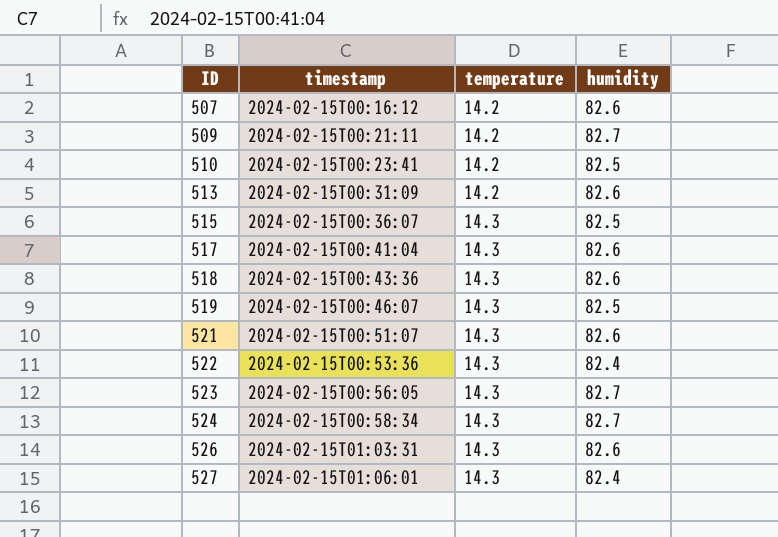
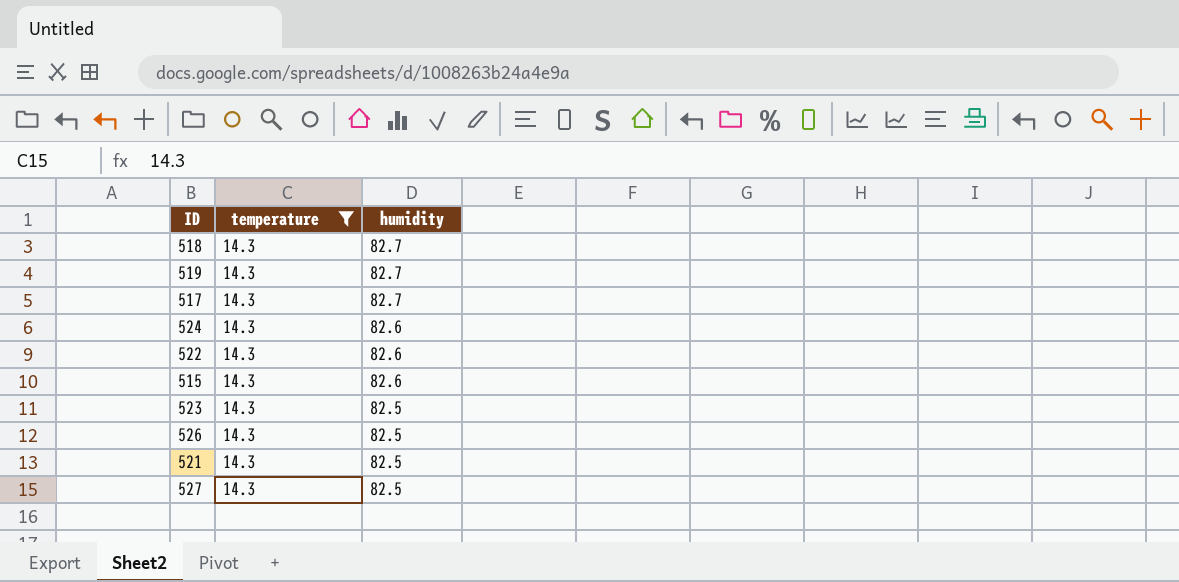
filter: none -> temperature = 14.3
row order: ID ascending -> humidity descending
column timestamp | position: 2 -> none
518 | humidity: 82.6 -> 82.7
519 | humidity: 82.5 -> 82.7
517 | humidity: 82.6 -> 82.7
524 | humidity: 82.7 -> 82.6
522 | humidity: 82.4 -> 82.6
515 | humidity: 82.5 -> 82.6
523 | humidity: 82.7 -> 82.5
526 | humidity: 82.6 -> 82.5
521 | humidity: 82.6 -> 82.5
527 | humidity: 82.4 -> 82.5

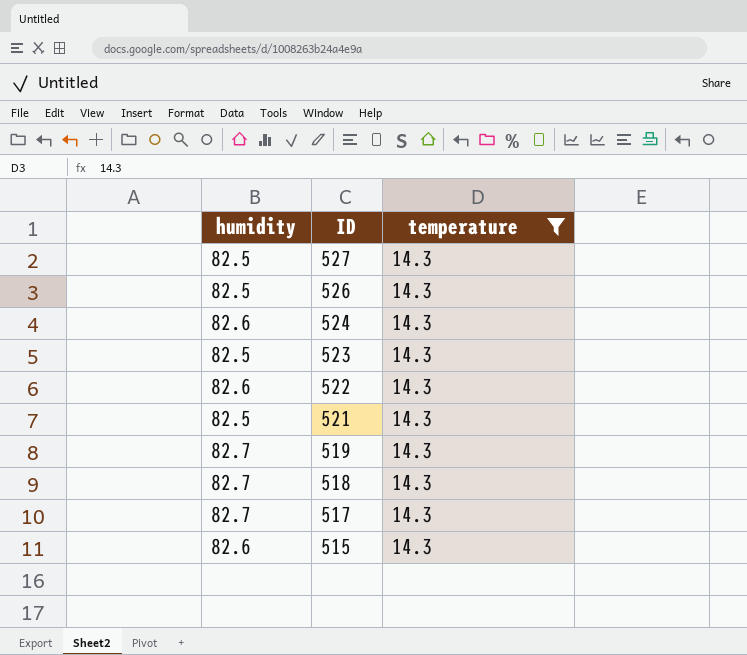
row order: humidity descending -> ID descending
column humidity | position: 3 -> 1

